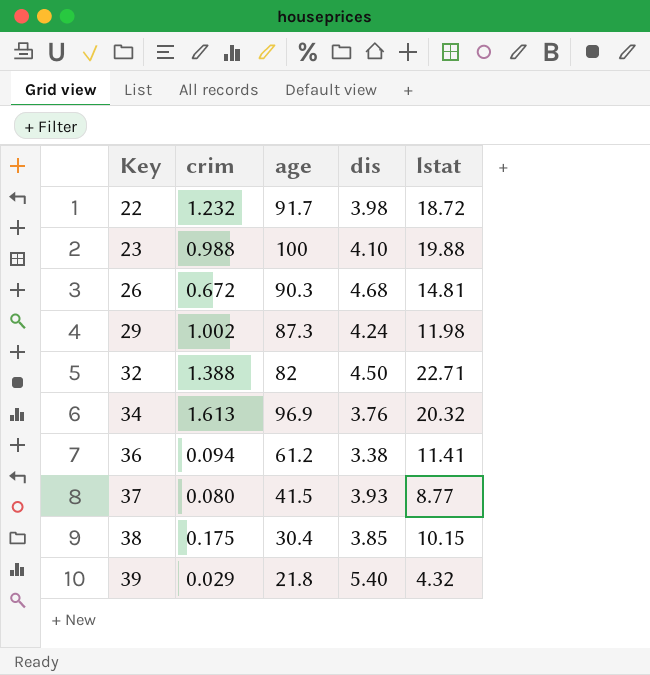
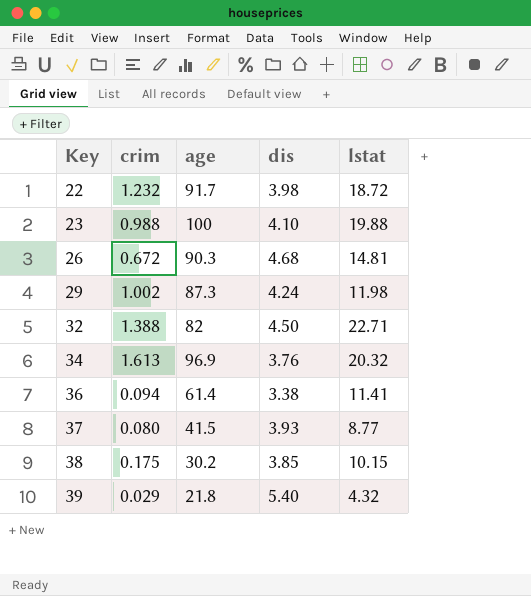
36 | age: 61.2 -> 61.4
38 | age: 30.4 -> 30.2

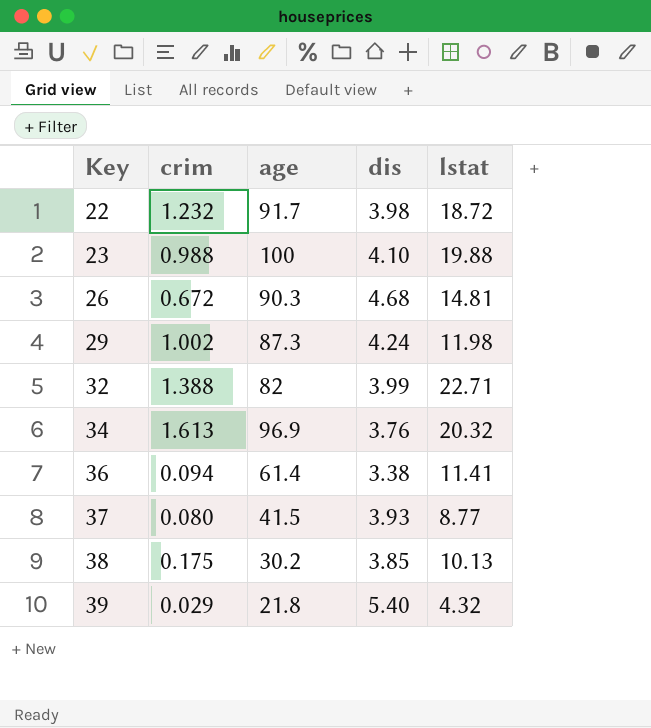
32 | dis: 4.50 -> 3.99
38 | lstat: 10.15 -> 10.13

